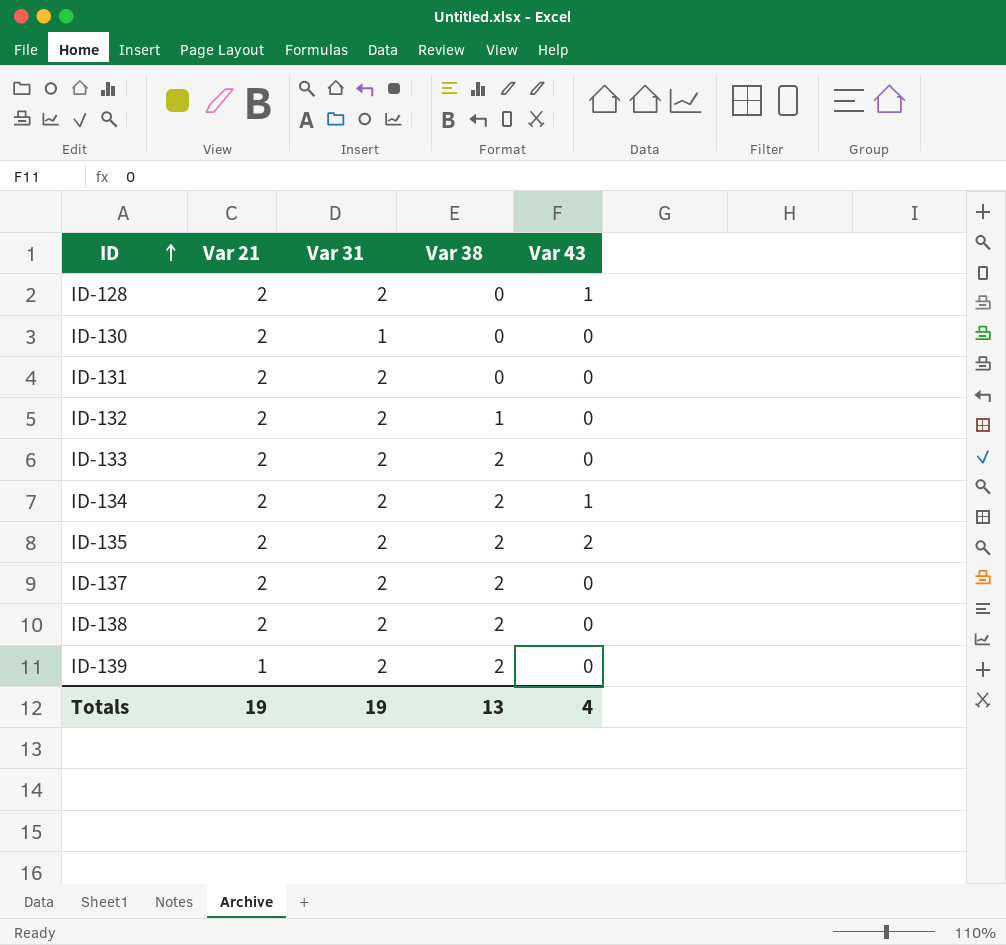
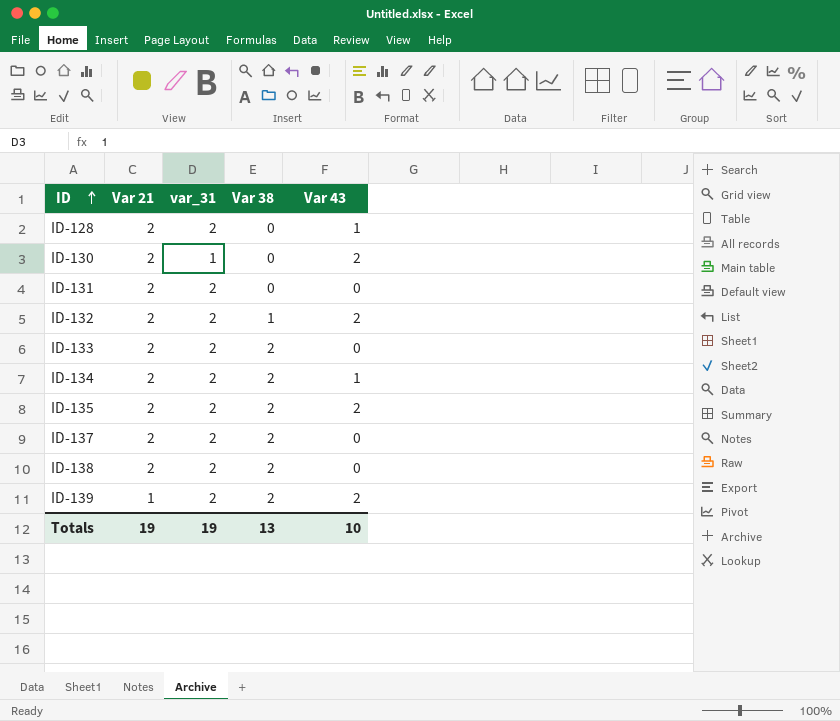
column name: Var 31 -> var_31
ID-130 | Var 43: 0 -> 2
ID-132 | Var 43: 0 -> 2
ID-139 | Var 43: 0 -> 2
Totals | Var 43: 4 -> 10

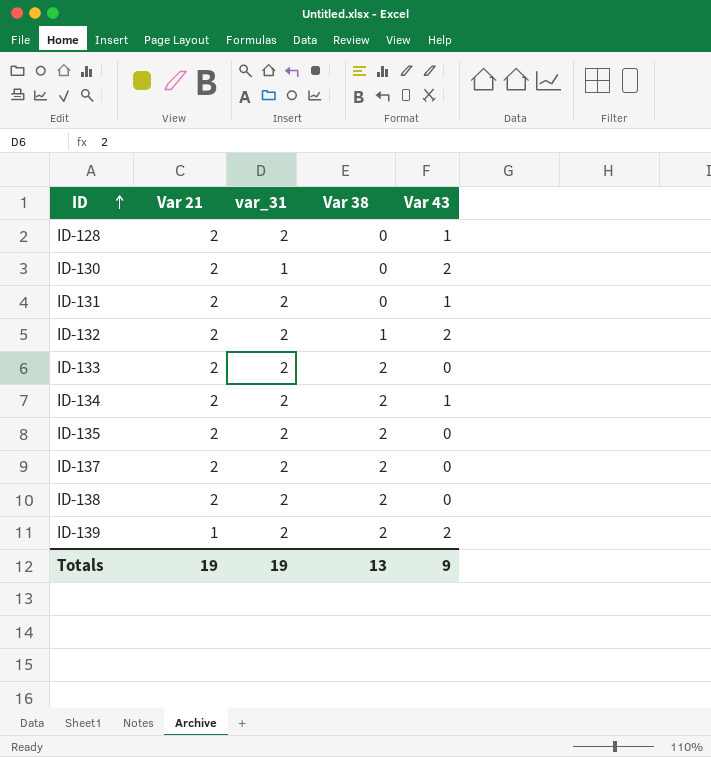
ID-131 | Var 43: 0 -> 1
ID-135 | Var 43: 2 -> 0
Totals | Var 43: 10 -> 9

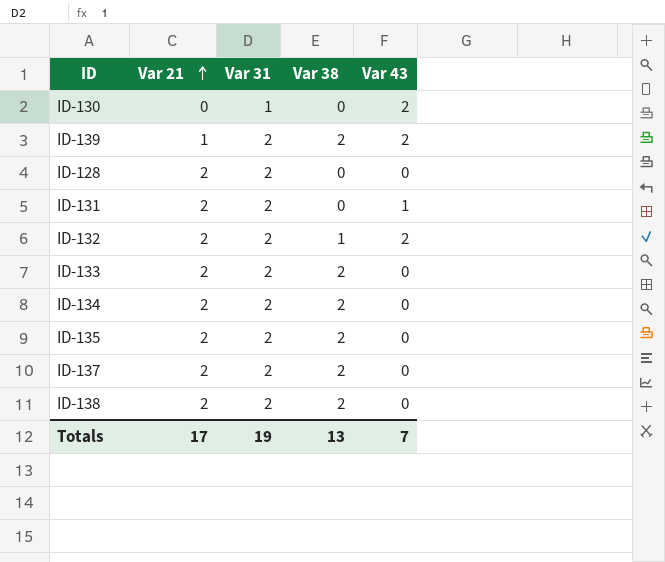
row order: ID ascending -> Var 21 ascending
column name: var_31 -> Var 31
ID-130 | Var 21: 2 -> 0
ID-128 | Var 43: 1 -> 0
ID-134 | Var 43: 1 -> 0
Totals | Var 21: 19 -> 17
Totals | Var 43: 9 -> 7

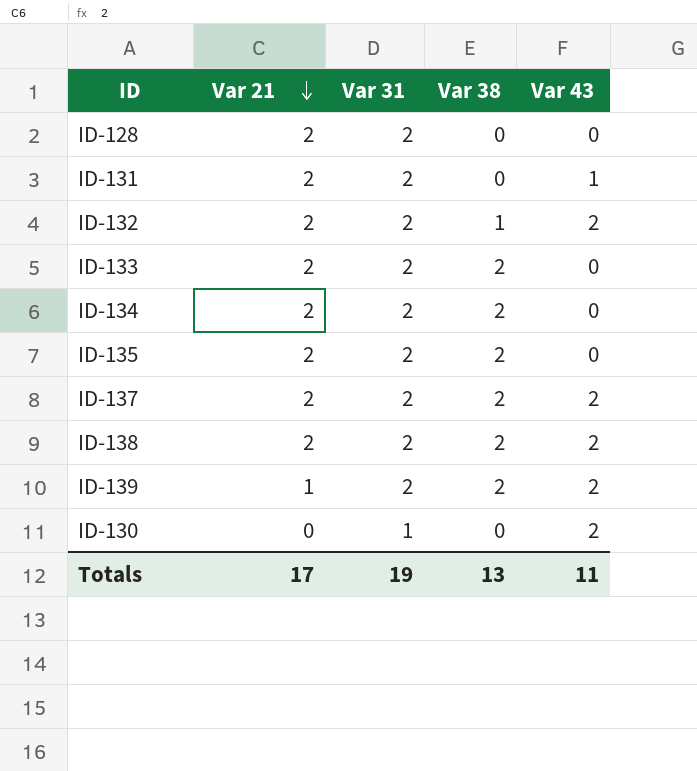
row order: Var 21 ascending -> Var 21 descending
ID-137 | Var 43: 0 -> 2
ID-138 | Var 43: 0 -> 2
Totals | Var 43: 7 -> 11

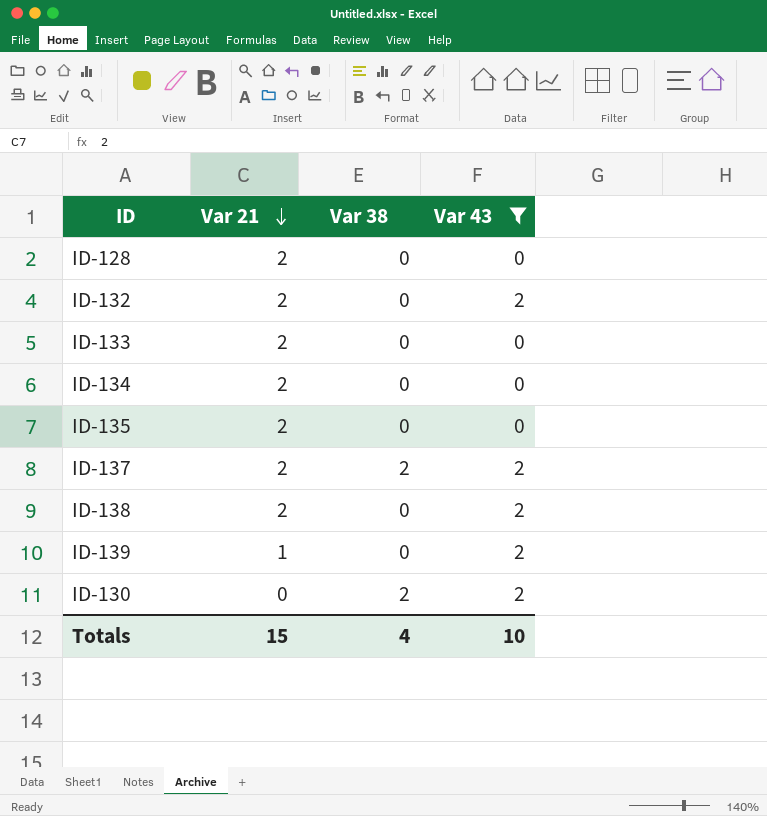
filter: none -> Var 43 != 1
column Var 31 | position: 3 -> none
ID-132 | Var 38: 1 -> 0
ID-133 | Var 38: 2 -> 0
ID-134 | Var 38: 2 -> 0
ID-135 | Var 38: 2 -> 0
ID-138 | Var 38: 2 -> 0
ID-139 | Var 38: 2 -> 0
ID-130 | Var 38: 0 -> 2
Totals | Var 21: 17 -> 15
Totals | Var 38: 13 -> 4
Totals | Var 43: 11 -> 10

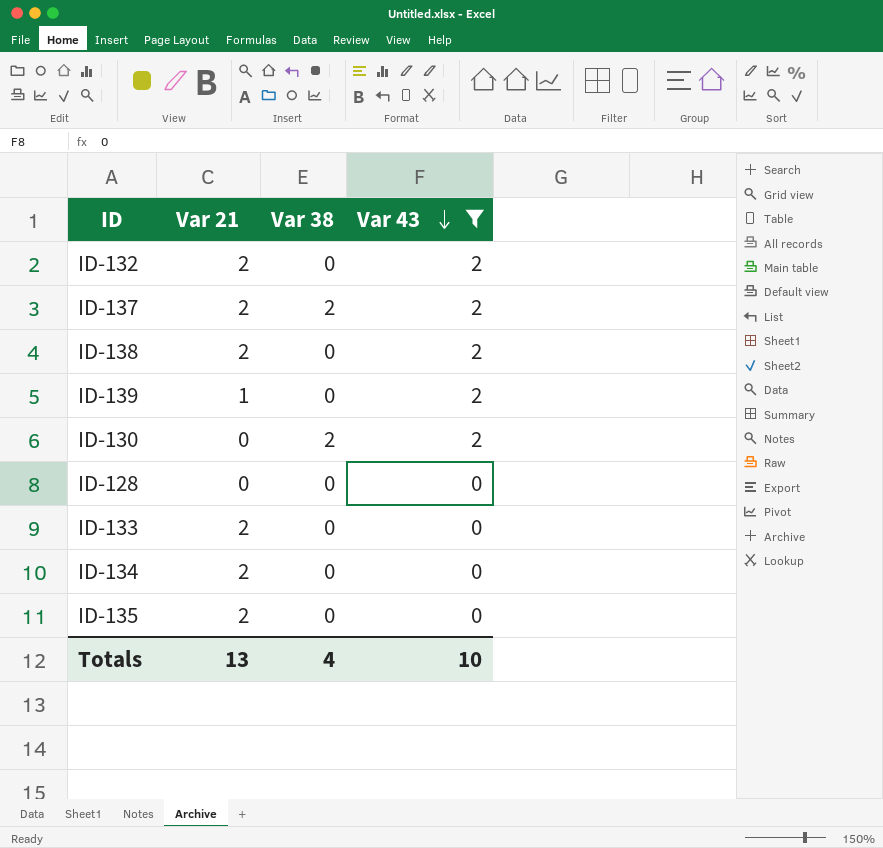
row order: Var 21 descending -> Var 43 descending
ID-128 | Var 21: 2 -> 0
Totals | Var 21: 15 -> 13

